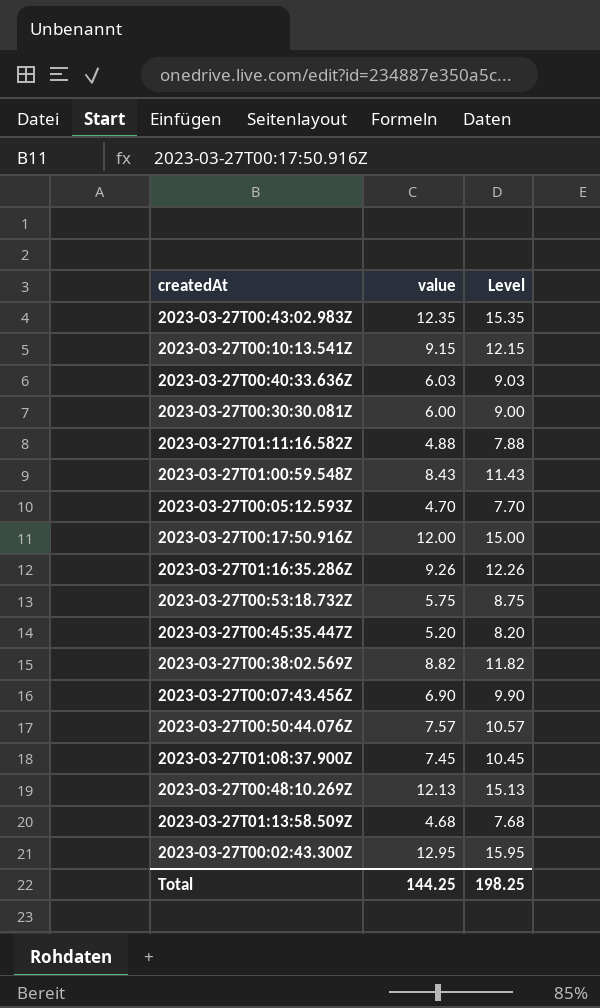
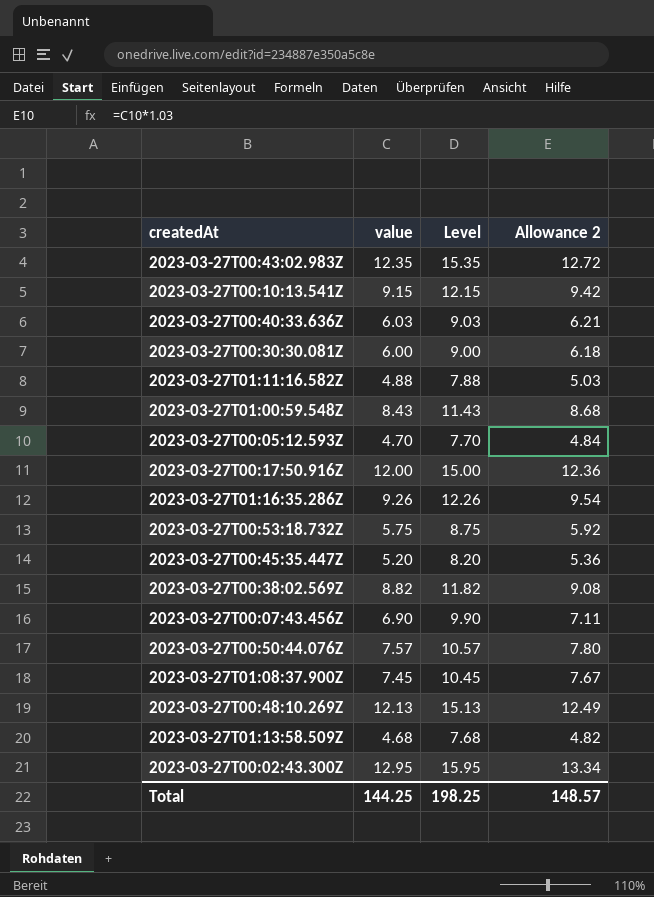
column Allowance 2 | formula: none -> [value] * 1.03

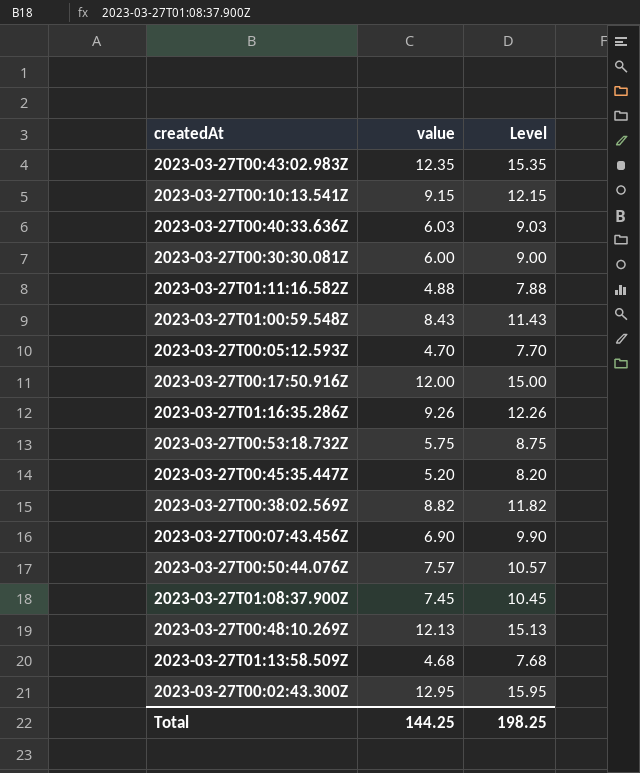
column Allowance 2 | formula: [value] * 1.03 -> none

